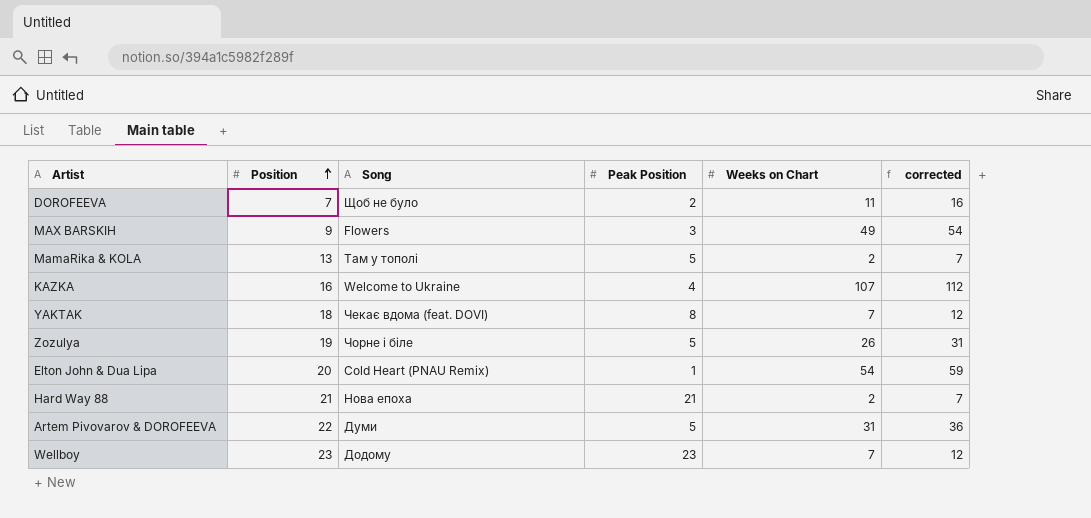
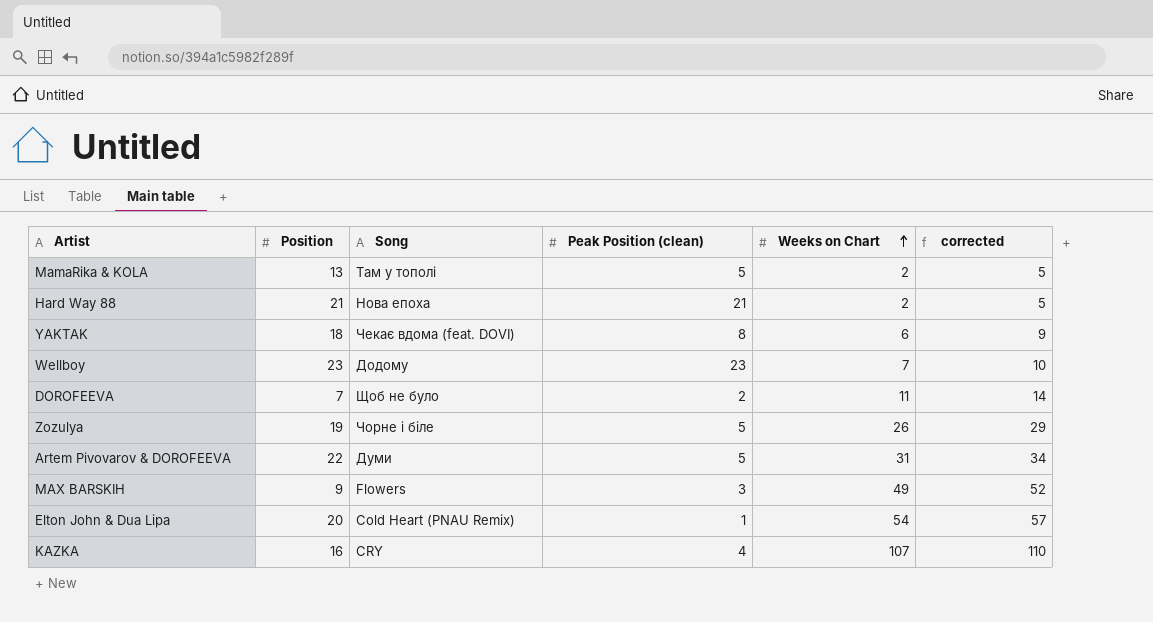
row order: Position ascending -> Weeks on Chart ascending
column name: Peak Position -> Peak Position (clean)
column corrected | formula: [Weeks on Chart] + 5 -> [Weeks on Chart] + 3
YAKTAK | Weeks on Chart: 7 -> 6
KAZKA | Song: Welcome to Ukraine -> CRY

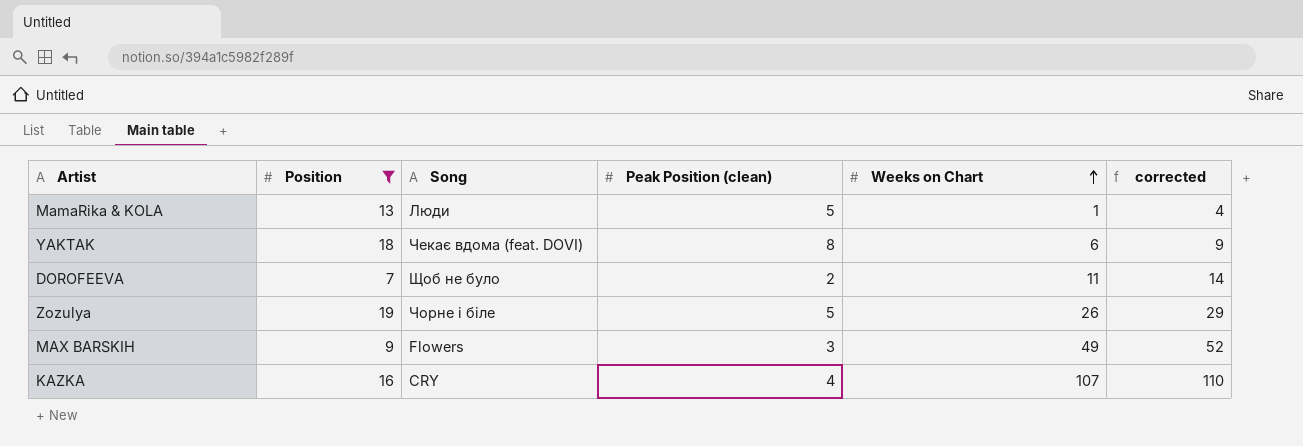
filter: none -> Position <= 19
MamaRika & KOLA | Song: Там у тополі -> Люди
MamaRika & KOLA | Weeks on Chart: 2 -> 1
MamaRika & KOLA | corrected: 5 -> 4

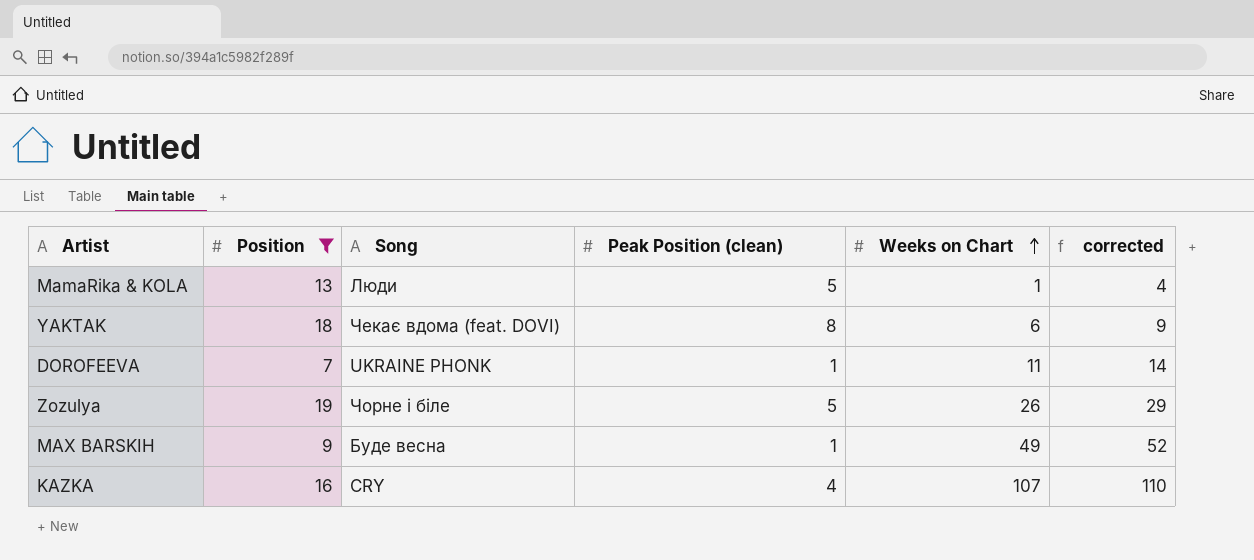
DOROFEEVA | Song: Щоб не було -> UKRAINE PHONK
DOROFEEVA | Peak Position (clean): 2 -> 1
MAX BARSKIH | Song: Flowers -> Буде весна
MAX BARSKIH | Peak Position (clean): 3 -> 1

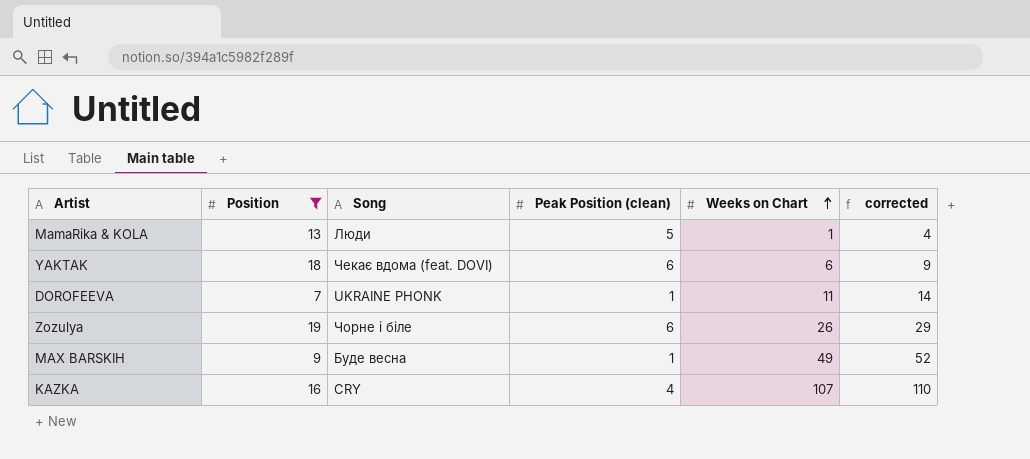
YAKTAK | Peak Position (clean): 8 -> 6
Zozulya | Peak Position (clean): 5 -> 6

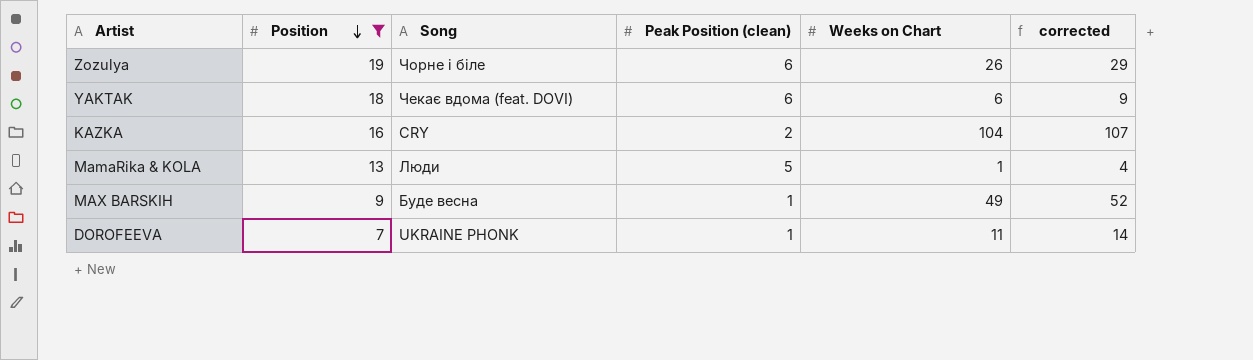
row order: Weeks on Chart ascending -> Position descending
KAZKA | Peak Position (clean): 4 -> 2
KAZKA | Weeks on Chart: 107 -> 104
KAZKA | corrected: 110 -> 107

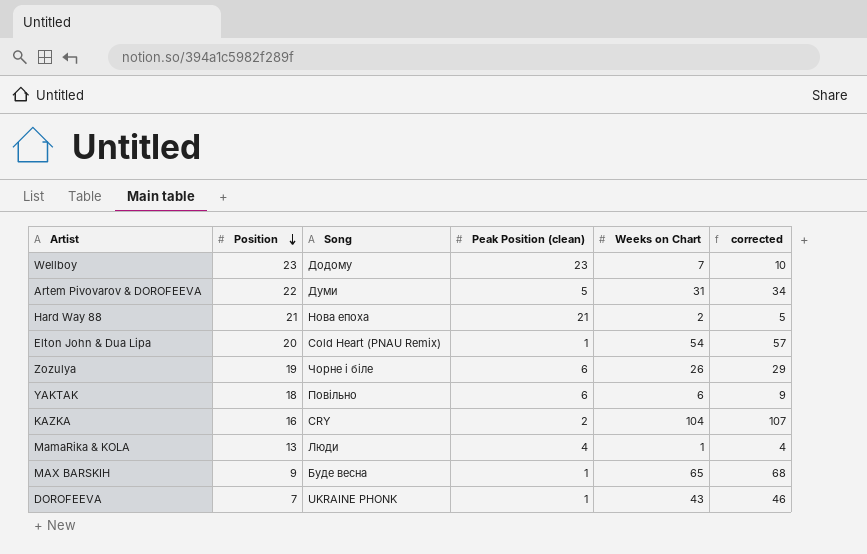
filter: Position <= 19 -> none
YAKTAK | Song: Чекає вдома (feat. DOVI) -> Повільно
MamaRika & KOLA | Peak Position (clean): 5 -> 4
MAX BARSKIH | Weeks on Chart: 49 -> 65
MAX BARSKIH | corrected: 52 -> 68
DOROFEEVA | Weeks on Chart: 11 -> 43
DOROFEEVA | corrected: 14 -> 46

